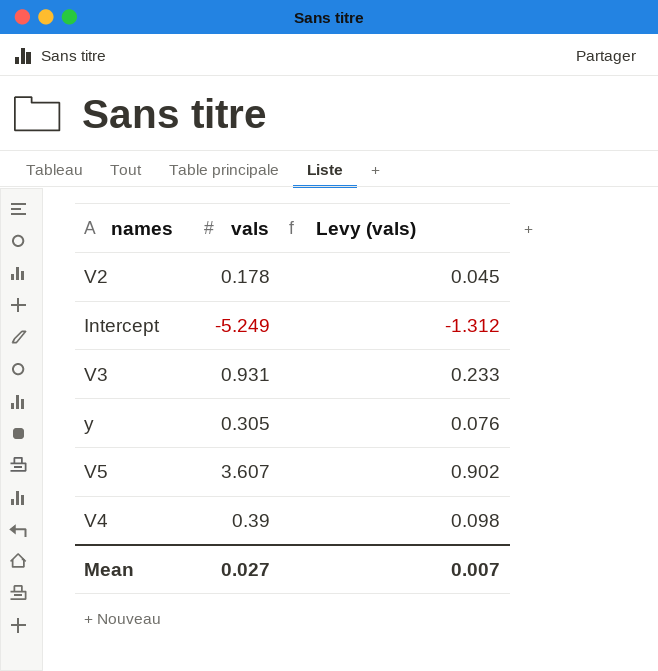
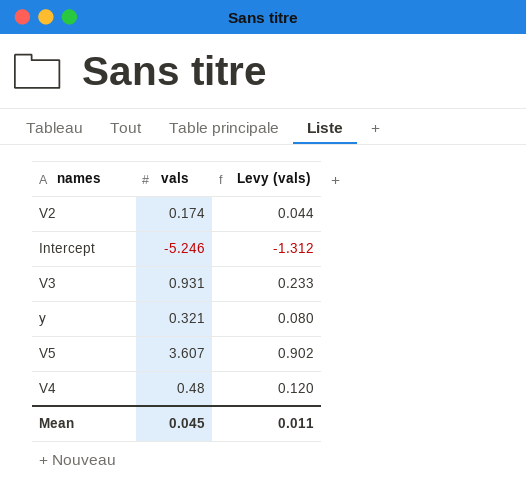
V2 | vals: 0.178 -> 0.174
V2 | Levy (vals): 0.045 -> 0.044
Intercept | vals: -5.249 -> -5.246
y | vals: 0.305 -> 0.321
y | Levy (vals): 0.076 -> 0.080
V4 | vals: 0.39 -> 0.48
V4 | Levy (vals): 0.098 -> 0.120
Mean | vals: 0.027 -> 0.045
Mean | Levy (vals): 0.007 -> 0.011

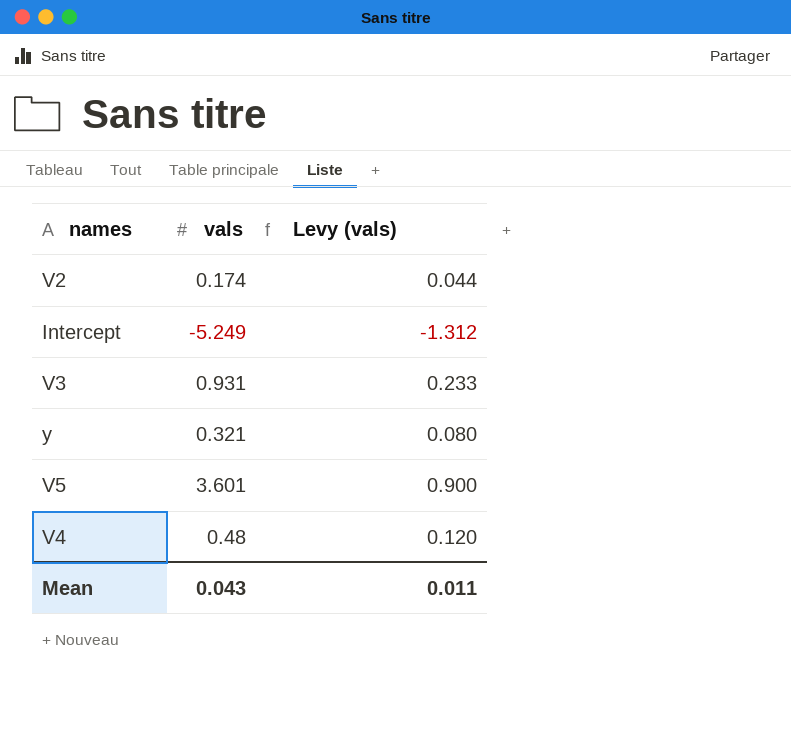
Intercept | vals: -5.246 -> -5.249
V5 | vals: 3.607 -> 3.601
V5 | Levy (vals): 0.902 -> 0.900
Mean | vals: 0.045 -> 0.043

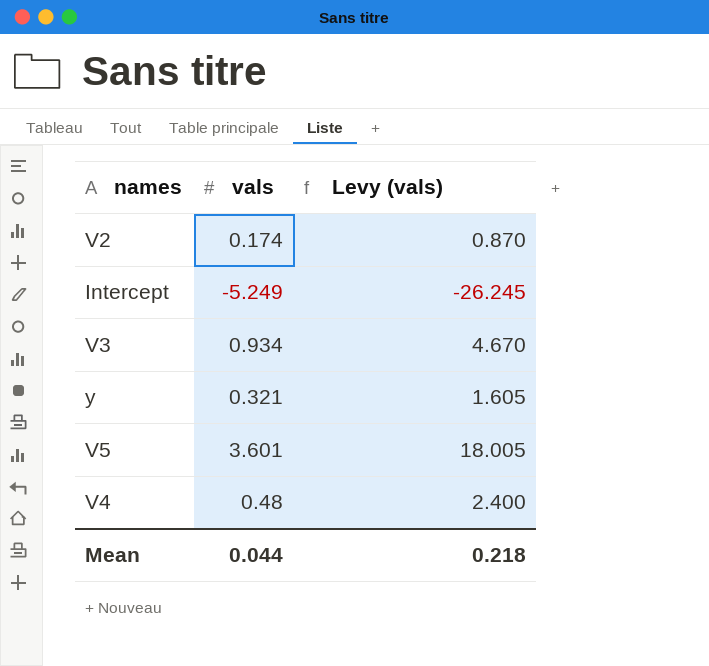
column Levy (vals) | formula: [vals] * 0.25 -> [vals] * 5
V3 | vals: 0.931 -> 0.934
Mean | vals: 0.043 -> 0.044
Mean | Levy (vals): 0.011 -> 0.218

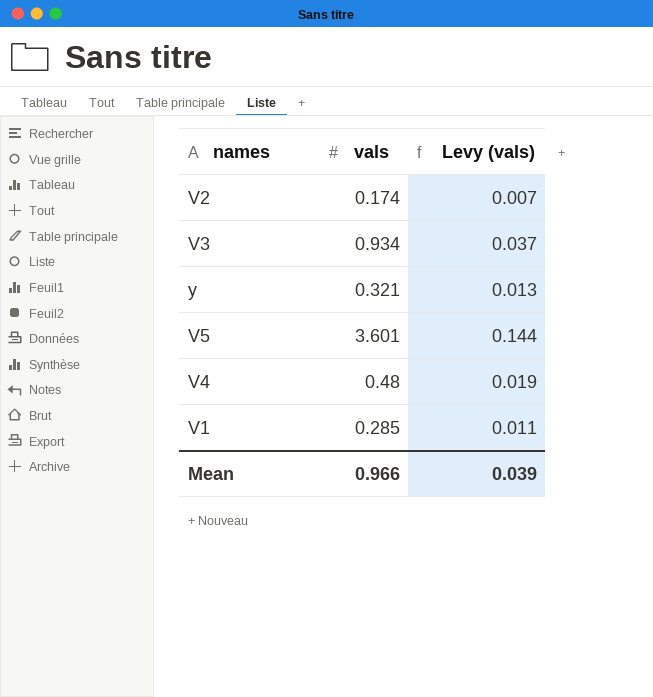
column Levy (vals) | formula: [vals] * 5 -> [vals] * 0.04
row Intercept: -5.249 | -26.245 -> none
row V1: none -> 0.285 | 0.011
Mean | vals: 0.044 -> 0.966
Mean | Levy (vals): 0.218 -> 0.039

